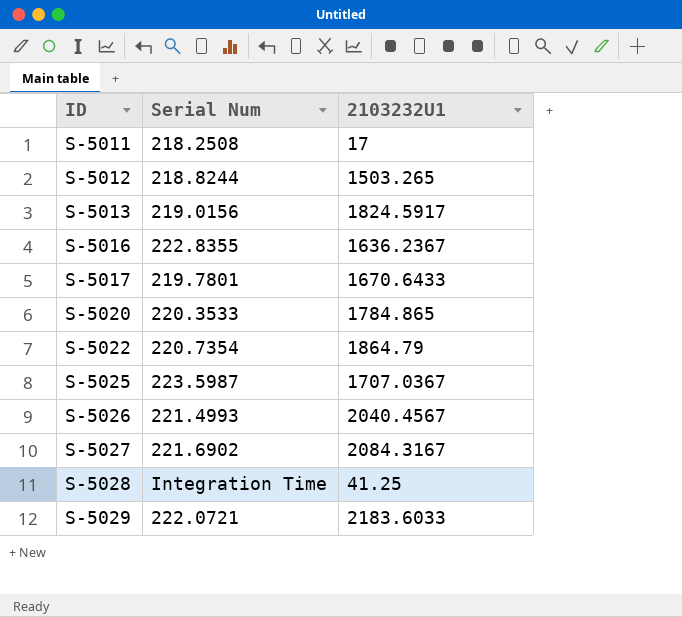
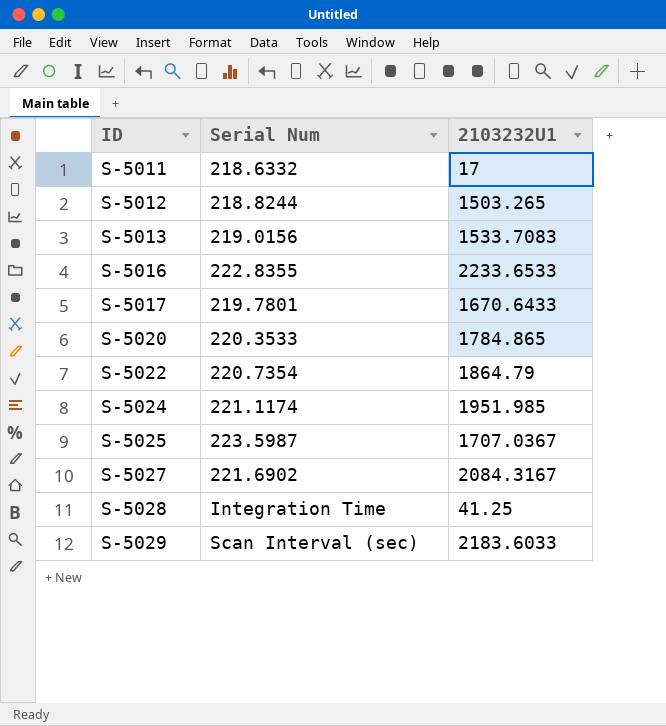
row S-5026: 221.4993 | 2040.4567 -> none
S-5011 | Serial Num: 218.2508 -> 218.6332
S-5013 | 2103232U1: 1824.5917 -> 1533.7083
S-5016 | 2103232U1: 1636.2367 -> 2233.6533
row S-5024: none -> 221.1174 | 1951.985
S-5029 | Serial Num: 222.0721 -> Scan Interval (sec)

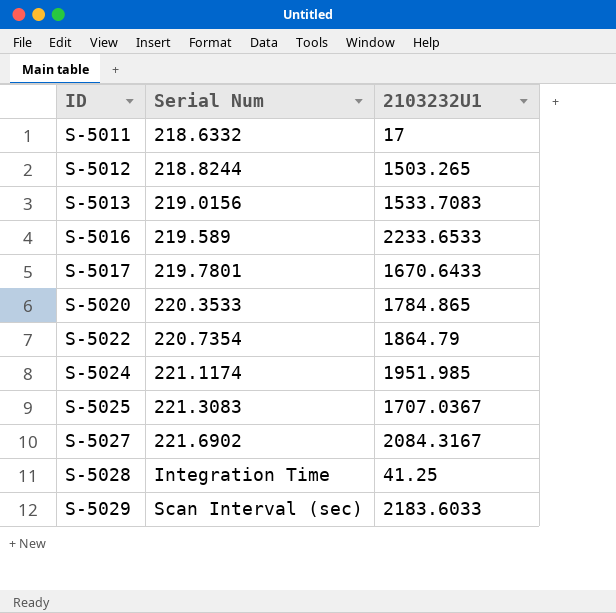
S-5016 | Serial Num: 222.8355 -> 219.589
S-5025 | Serial Num: 223.5987 -> 221.3083

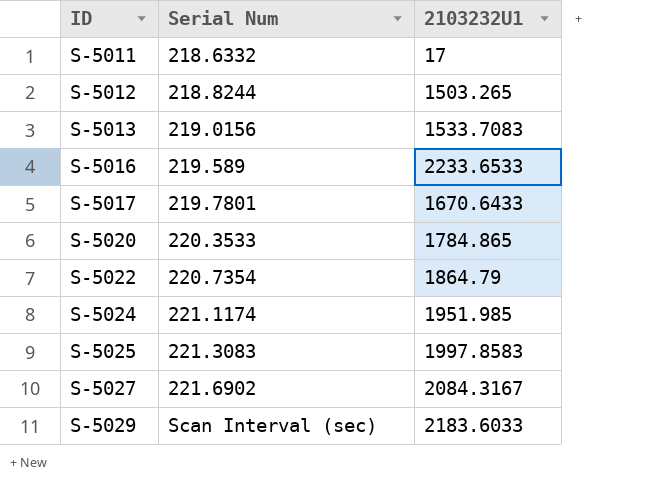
row S-5028: Integration Time | 41.25 -> none
S-5025 | 2103232U1: 1707.0367 -> 1997.8583

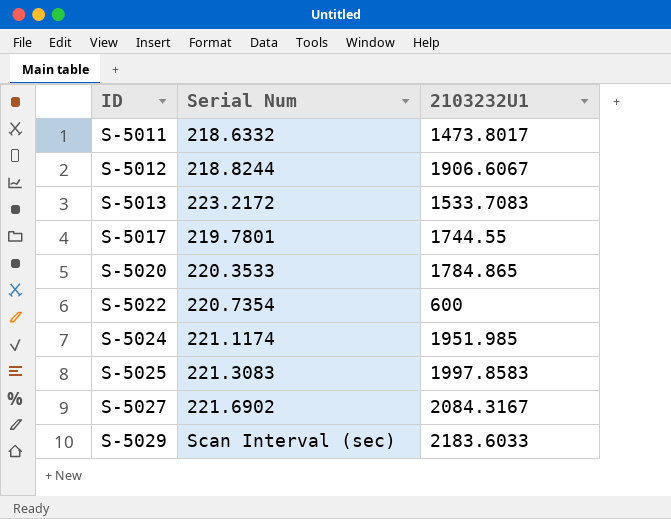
row S-5016: 219.589 | 2233.6533 -> none
S-5011 | 2103232U1: 17 -> 1473.8017
S-5012 | 2103232U1: 1503.265 -> 1906.6067
S-5013 | Serial Num: 219.0156 -> 223.2172
S-5017 | 2103232U1: 1670.6433 -> 1744.55
S-5022 | 2103232U1: 1864.79 -> 600

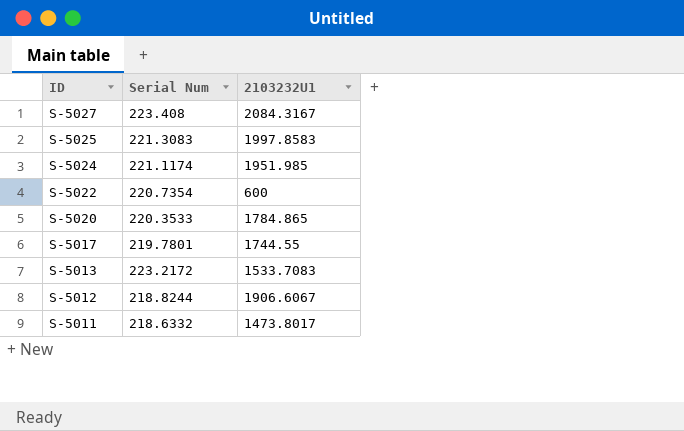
row order: ID ascending -> ID descending
row S-5029: Scan Interval (sec) | 2183.6033 -> none
S-5027 | Serial Num: 221.6902 -> 223.408

